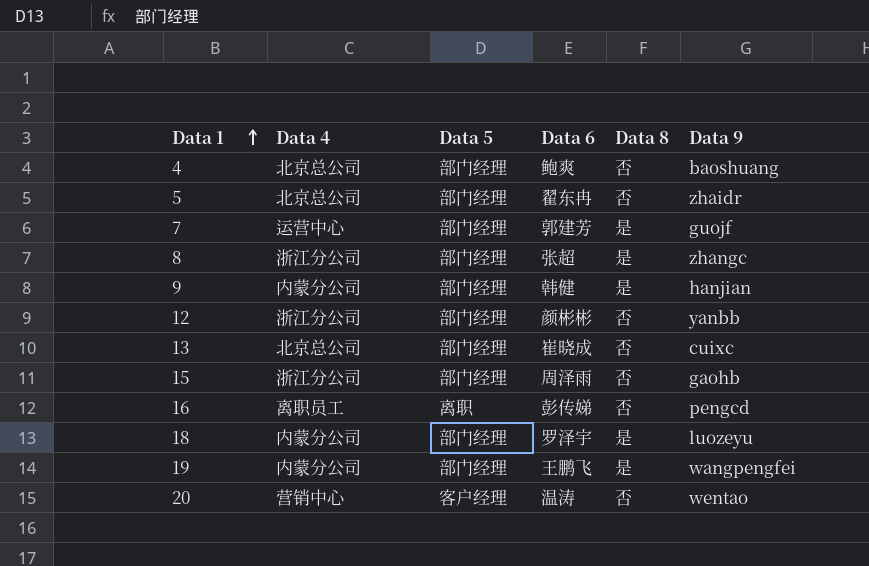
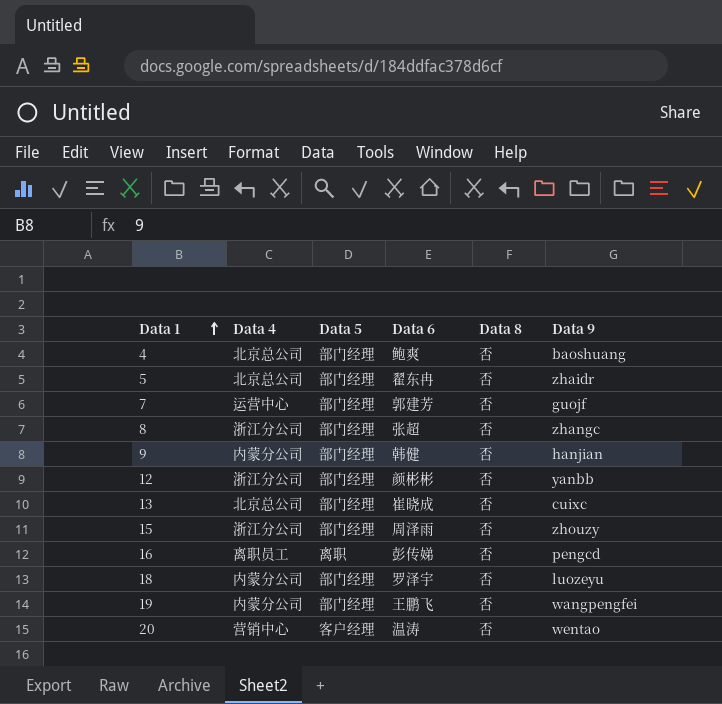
7 | Data 8: 是 -> 否
8 | Data 8: 是 -> 否
9 | Data 8: 是 -> 否
15 | Data 9: gaohb -> zhouzy
18 | Data 8: 是 -> 否
19 | Data 8: 是 -> 否

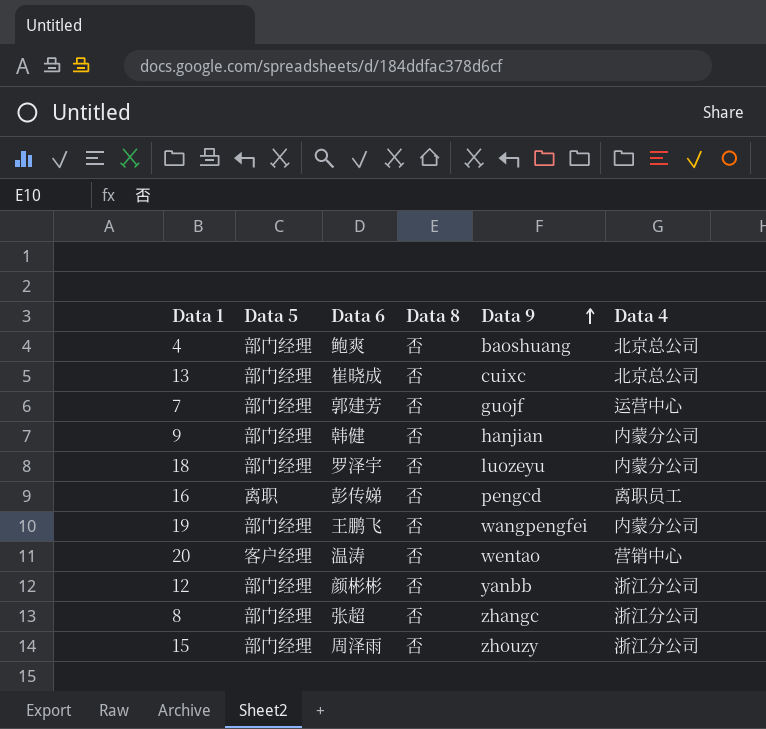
row order: Data 1 ascending -> Data 9 ascending
column Data 4 | position: 2 -> 6
row 5: 北京总公司 | 部门经理 | 翟东冉 | 否 | zhaidr -> none

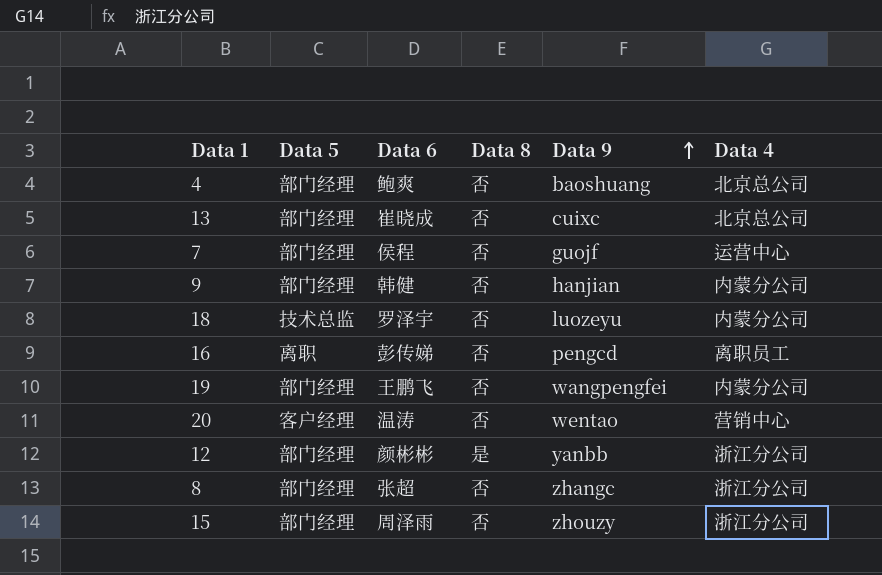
7 | Data 6: 郭建芳 -> 侯程
18 | Data 5: 部门经理 -> 技术总监
12 | Data 8: 否 -> 是

